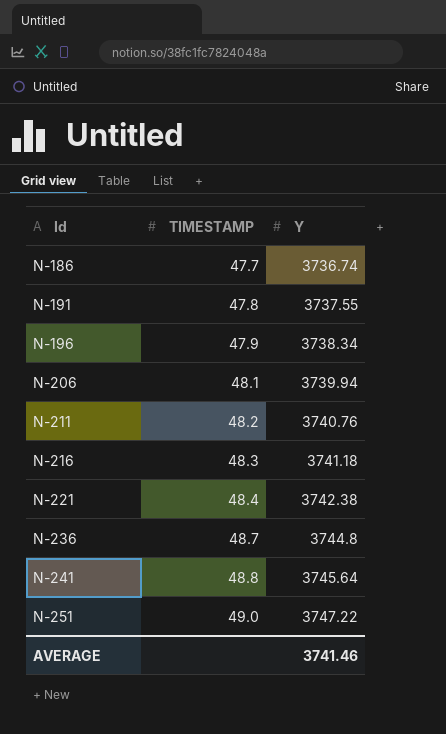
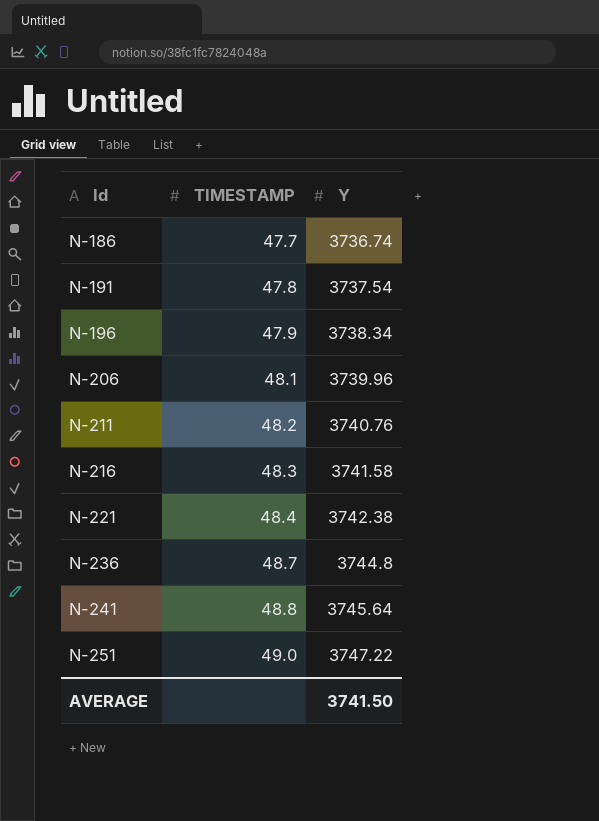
N-191 | Y: 3737.55 -> 3737.54
N-206 | Y: 3739.94 -> 3739.96
N-216 | Y: 3741.18 -> 3741.58
AVERAGE | Y: 3741.46 -> 3741.50

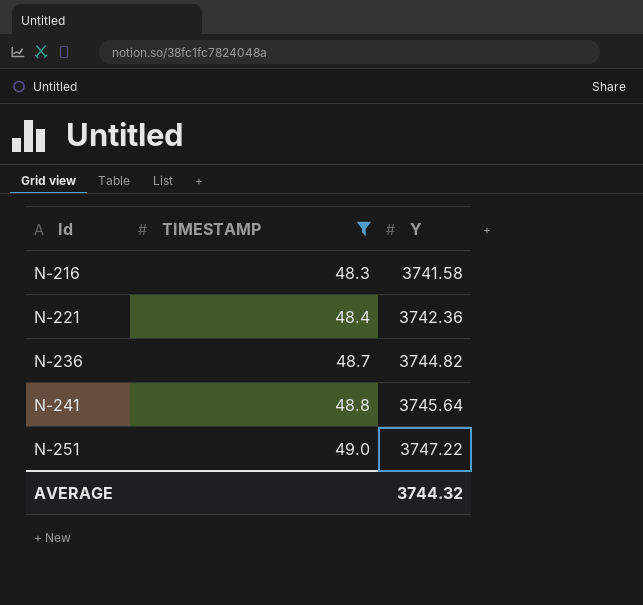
filter: none -> TIMESTAMP >= 48.3
N-221 | Y: 3742.38 -> 3742.36
N-236 | Y: 3744.8 -> 3744.82
AVERAGE | Y: 3741.50 -> 3744.32

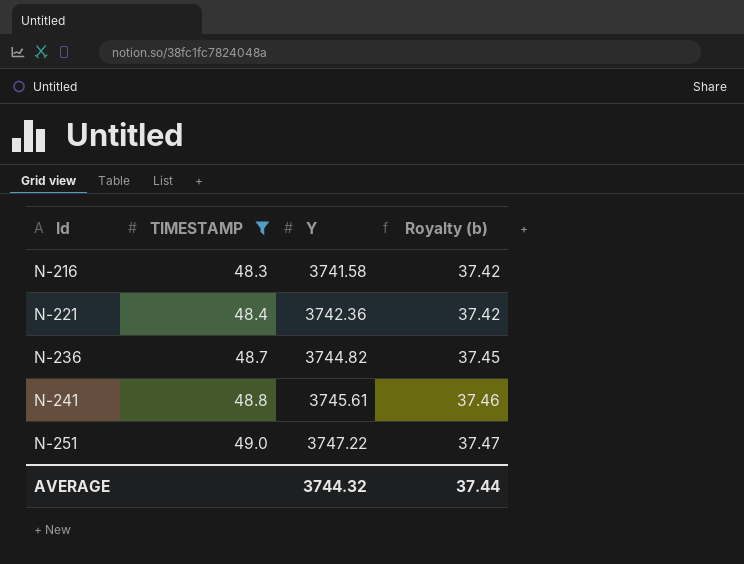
column Royalty (b) | formula: none -> [Y] * 0.01
N-241 | Y: 3745.64 -> 3745.61

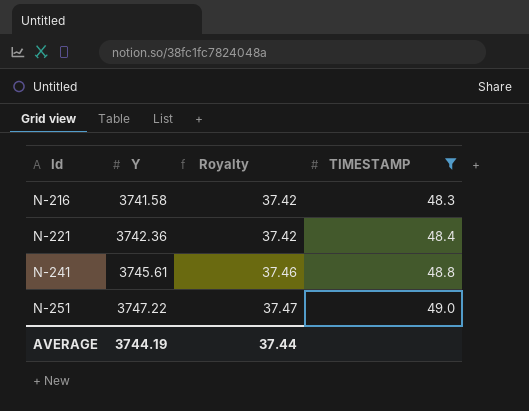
column name: Royalty (b) -> Royalty
column TIMESTAMP | position: 2 -> 4
row N-236: 48.7 | 3744.82 | 37.45 -> none
AVERAGE | Y: 3744.32 -> 3744.19

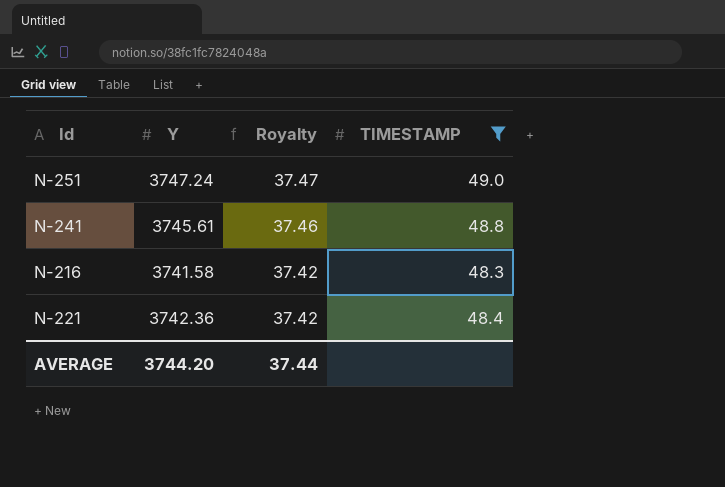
row order: Id ascending -> Royalty descending
N-251 | Y: 3747.22 -> 3747.24
AVERAGE | Y: 3744.19 -> 3744.20

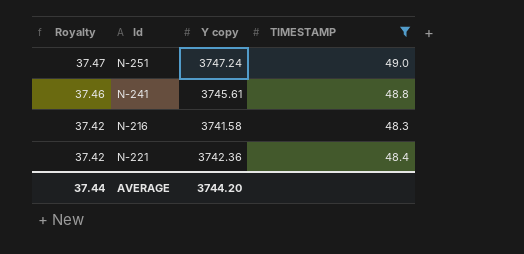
column Royalty | position: 3 -> 1
column name: Y -> Y copy

